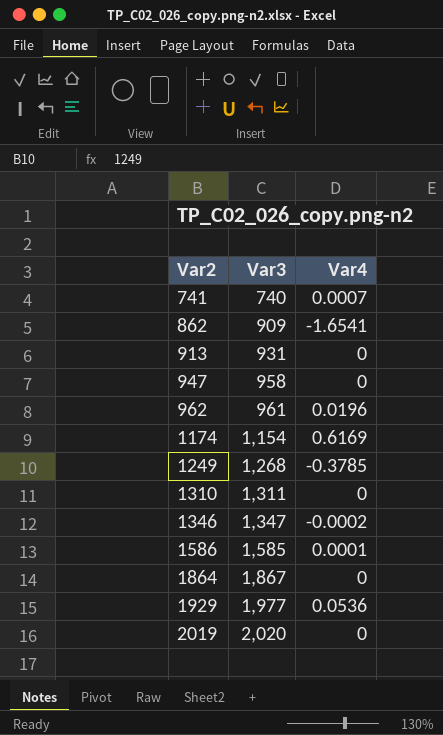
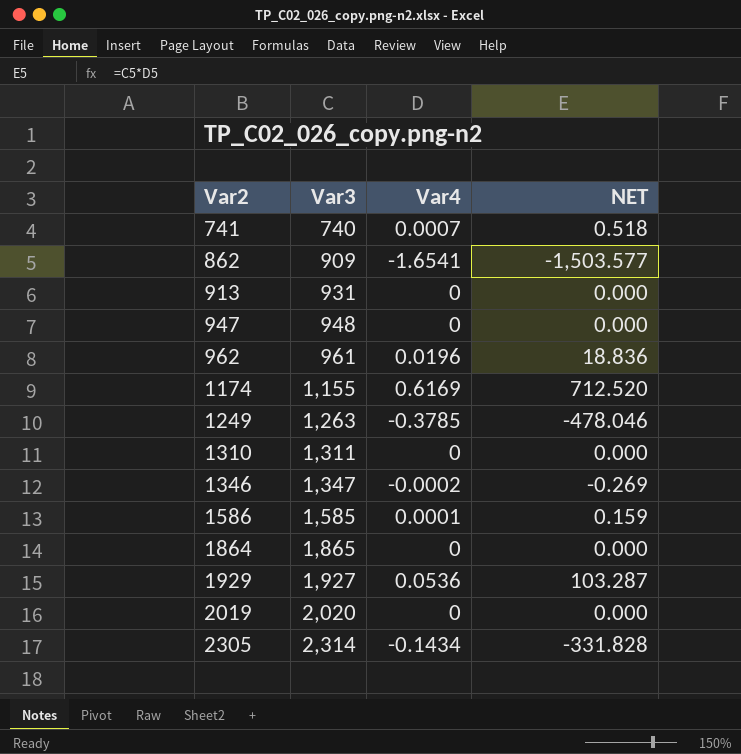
column NET | formula: none -> [Var3] * [Var4]
947 | Var3: 958 -> 948
1174 | Var3: 1,154 -> 1,155
1249 | Var3: 1,268 -> 1,263
1864 | Var3: 1,867 -> 1,865
1929 | Var3: 1,977 -> 1,927
row 2305: none -> 2,314 | -0.1434 | -331.828

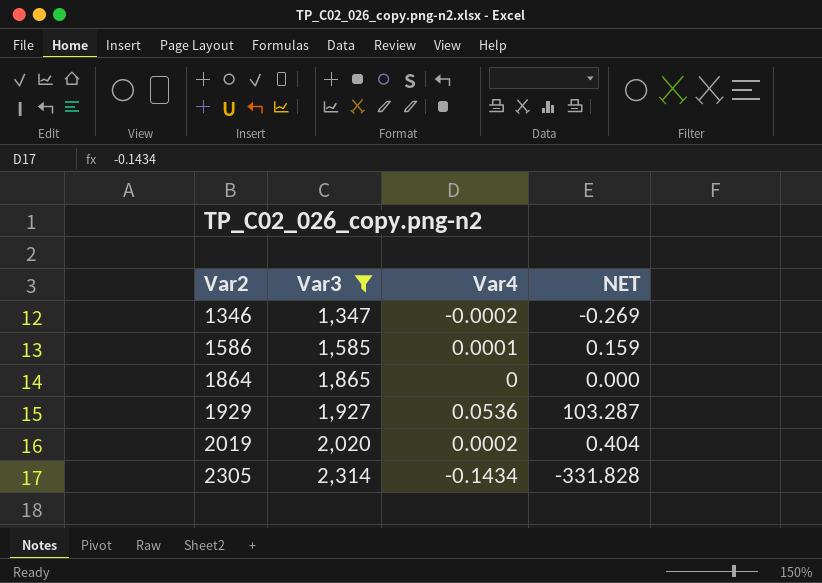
filter: none -> Var3 >= 1,347
2019 | Var4: 0 -> 0.0002
2019 | NET: 0.000 -> 0.404

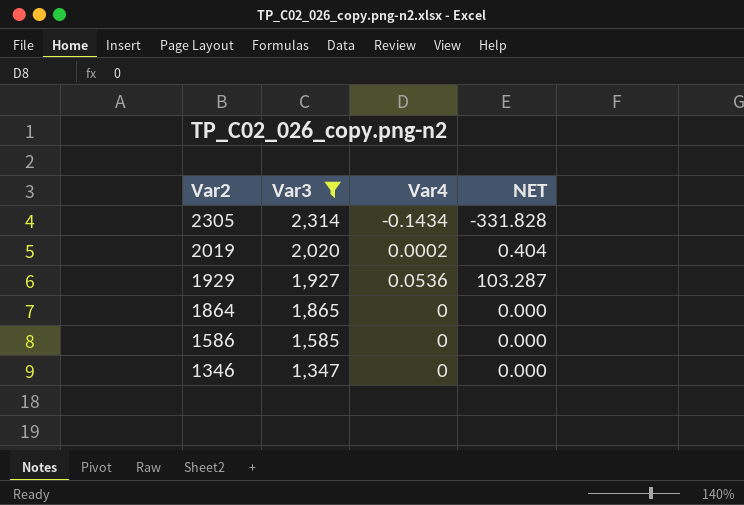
row order: Var2 ascending -> Var2 descending
1586 | Var4: 0.0001 -> 0
1586 | NET: 0.159 -> 0.000
1346 | Var4: -0.0002 -> 0
1346 | NET: -0.269 -> 0.000

